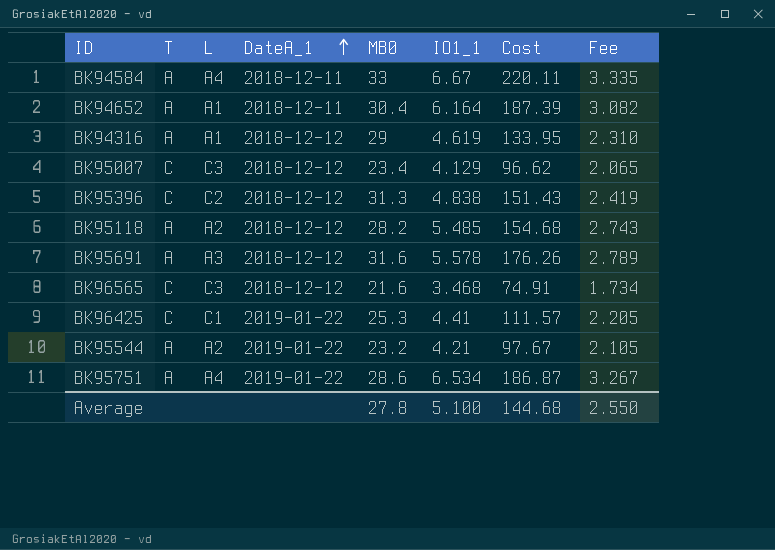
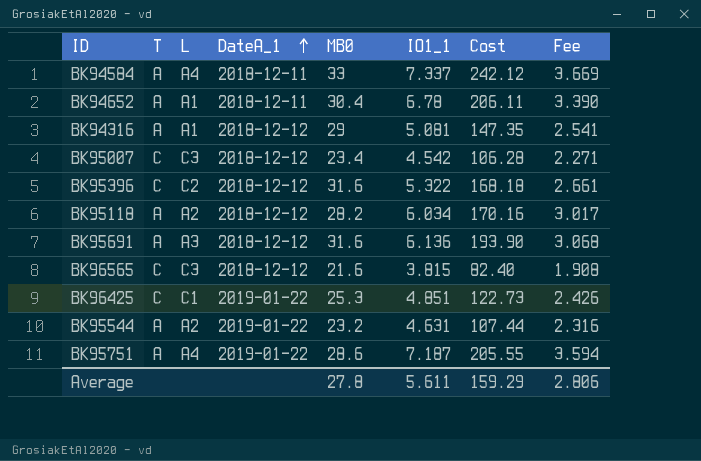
BK94584 | IO1_1: 6.67 -> 7.337
BK94584 | Cost: 220.11 -> 242.12
BK94584 | Fee: 3.335 -> 3.669
BK94652 | IO1_1: 6.164 -> 6.78
BK94652 | Cost: 187.39 -> 206.11
BK94652 | Fee: 3.082 -> 3.390
BK94316 | IO1_1: 4.619 -> 5.081
BK94316 | Cost: 133.95 -> 147.35
BK94316 | Fee: 2.310 -> 2.541
BK95007 | IO1_1: 4.129 -> 4.542
BK95007 | Cost: 96.62 -> 106.28
BK95007 | Fee: 2.065 -> 2.271
BK95396 | MB0: 31.3 -> 31.6
BK95396 | IO1_1: 4.838 -> 5.322
BK95396 | Cost: 151.43 -> 168.18
BK95396 | Fee: 2.419 -> 2.661
BK95118 | IO1_1: 5.485 -> 6.034
BK95118 | Cost: 154.68 -> 170.16
BK95118 | Fee: 2.743 -> 3.017
BK95691 | IO1_1: 5.578 -> 6.136
BK95691 | Cost: 176.26 -> 193.90
BK95691 | Fee: 2.789 -> 3.068
BK96565 | IO1_1: 3.468 -> 3.815
BK96565 | Cost: 74.91 -> 82.40
BK96565 | Fee: 1.734 -> 1.908
BK96425 | IO1_1: 4.41 -> 4.851
BK96425 | Cost: 111.57 -> 122.73
BK96425 | Fee: 2.205 -> 2.426
BK95544 | IO1_1: 4.21 -> 4.631
BK95544 | Cost: 97.67 -> 107.44
BK95544 | Fee: 2.105 -> 2.316
BK95751 | IO1_1: 6.534 -> 7.187
BK95751 | Cost: 186.87 -> 205.55
BK95751 | Fee: 3.267 -> 3.594
Average | IO1_1: 5.100 -> 5.611
Average | Cost: 144.68 -> 159.29
Average | Fee: 2.550 -> 2.806

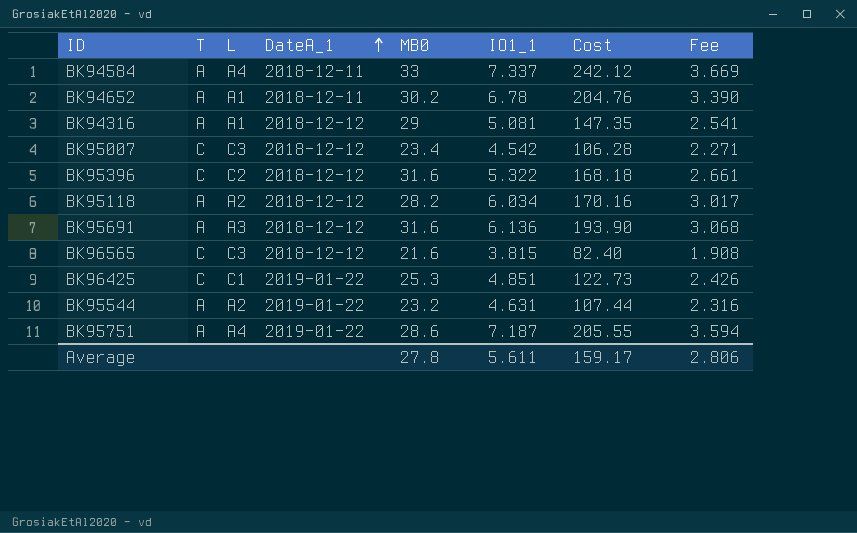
BK94652 | MB0: 30.4 -> 30.2
BK94652 | Cost: 206.11 -> 204.76
Average | Cost: 159.29 -> 159.17

